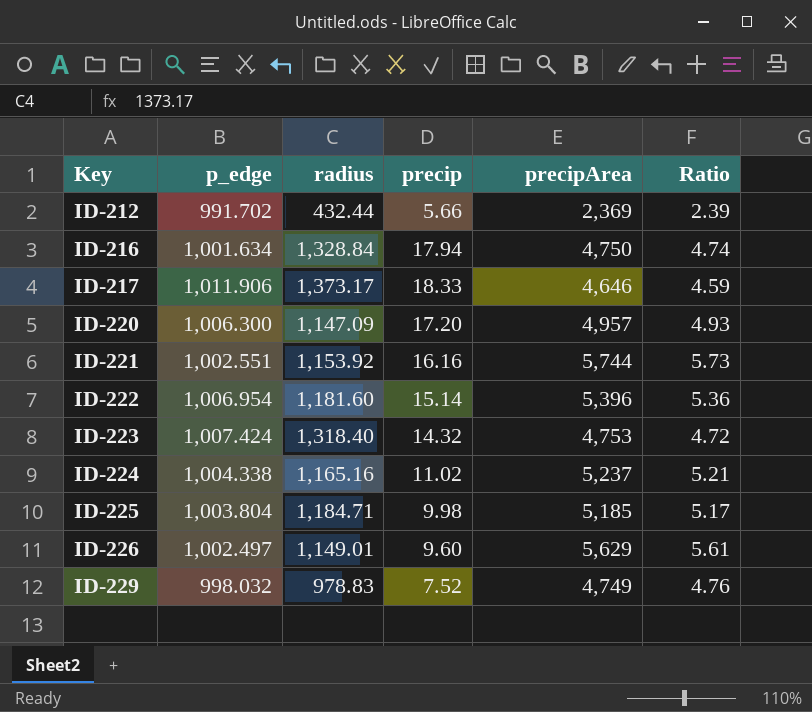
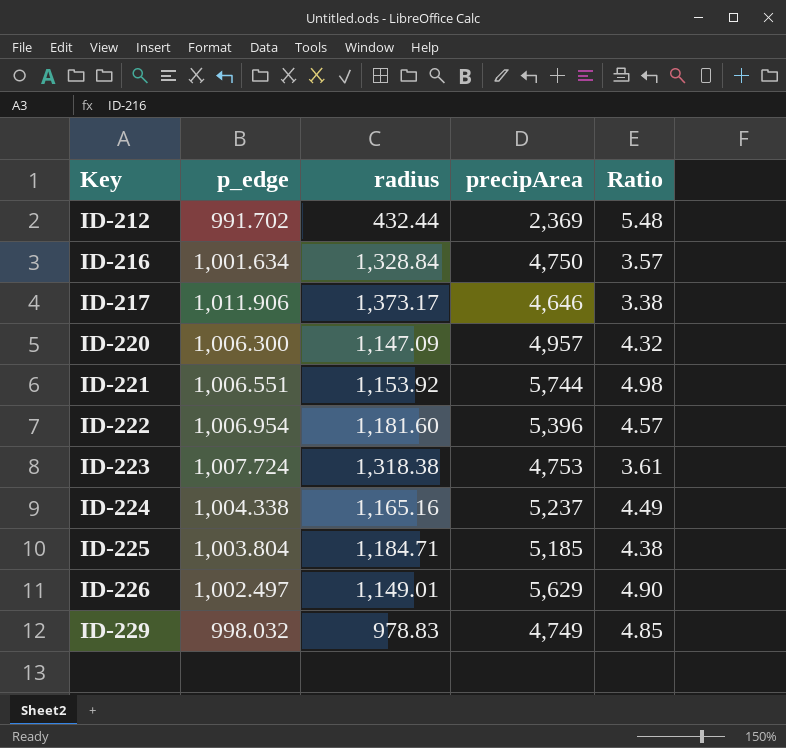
column precip | position: 4 -> none
column Ratio | formula: [precipArea] / [p_edge] -> [precipArea] / [radius]
ID-221 | p_edge: 1,002.551 -> 1,006.551
ID-223 | p_edge: 1,007.424 -> 1,007.724
ID-223 | radius: 1,318.40 -> 1,318.38

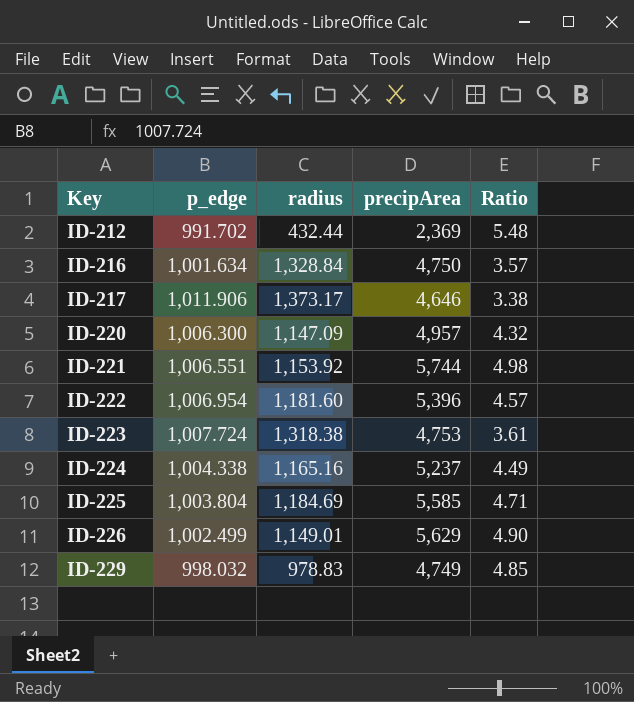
ID-225 | radius: 1,184.71 -> 1,184.69
ID-225 | precipArea: 5,185 -> 5,585
ID-225 | Ratio: 4.38 -> 4.71
ID-226 | p_edge: 1,002.497 -> 1,002.499

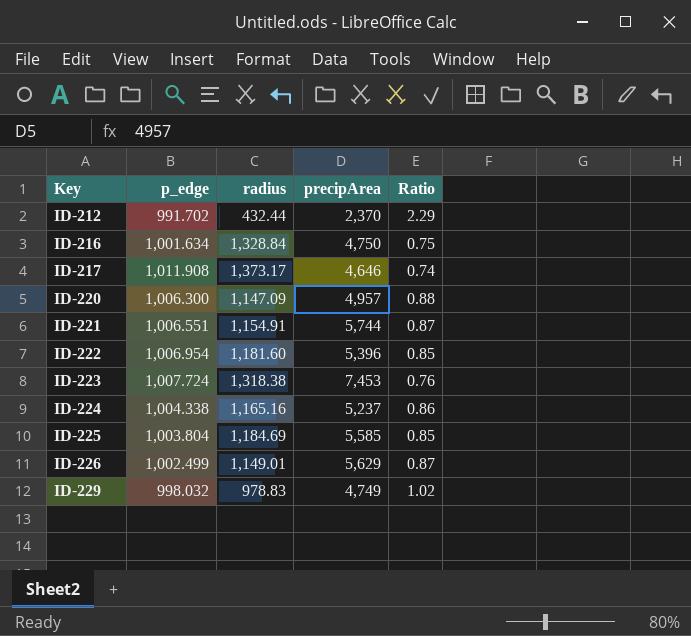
column Ratio | formula: [precipArea] / [radius] -> [p_edge] / [radius]
ID-212 | precipArea: 2,369 -> 2,370
ID-217 | p_edge: 1,011.906 -> 1,011.908
ID-221 | radius: 1,153.92 -> 1,154.91
ID-223 | precipArea: 4,753 -> 7,453

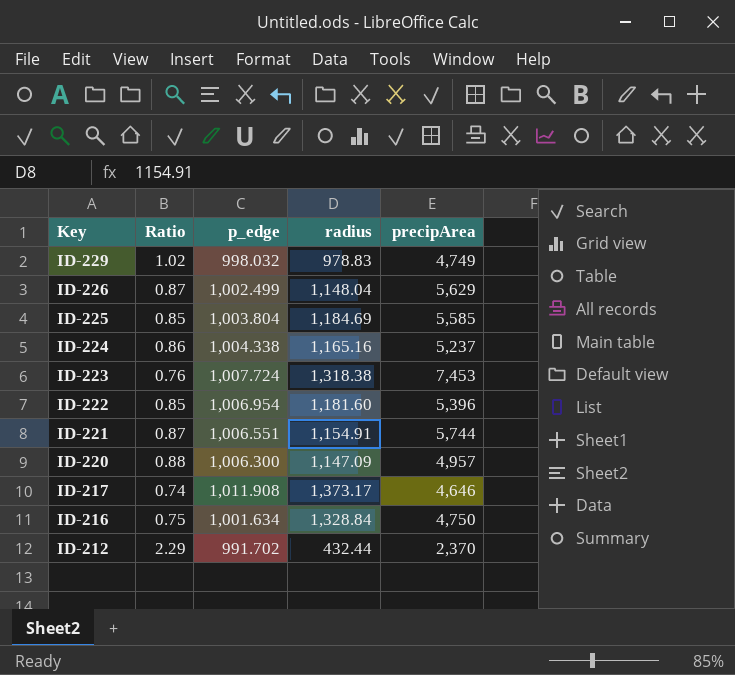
row order: Key ascending -> Key descending
column Ratio | position: 5 -> 2
ID-226 | radius: 1,149.01 -> 1,148.04

